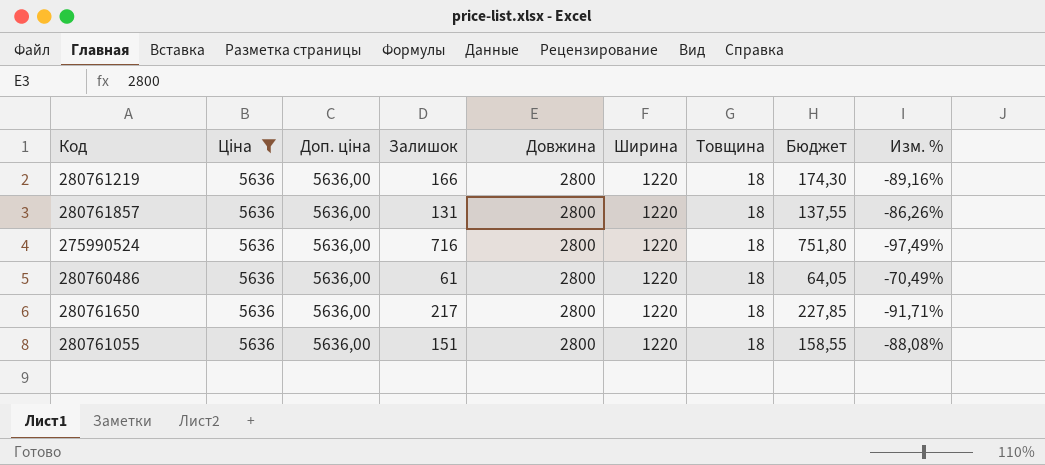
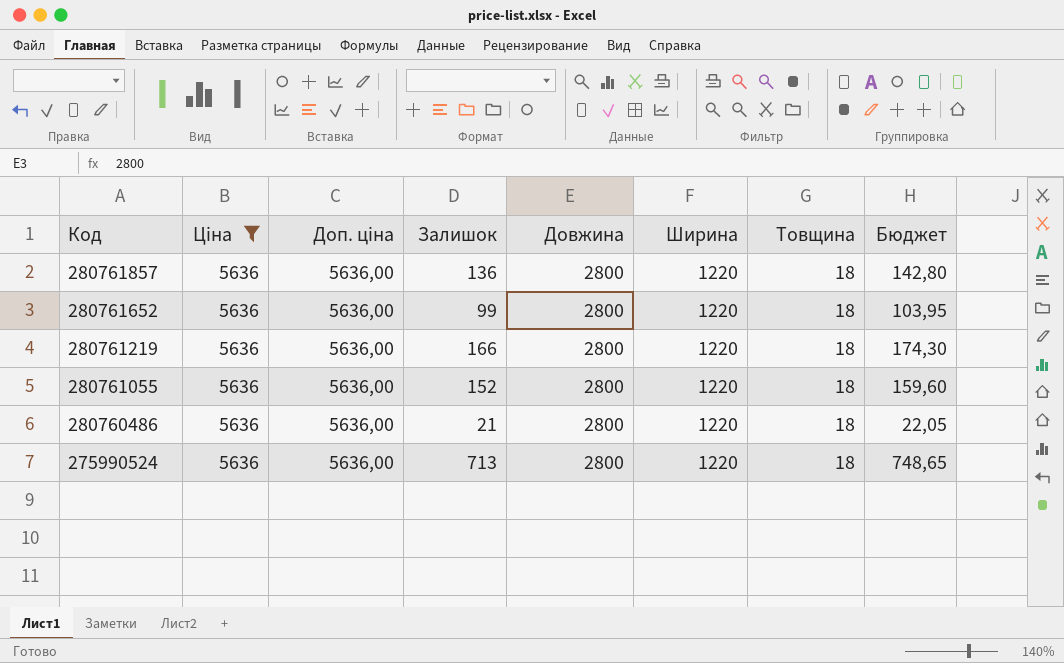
row order: none -> Код descending
column Изм. % | formula: ([Товщина] - [Залишок]) / [Залишок] -> none
row 280761650: 5636 | 5636,00 | 217 | 2800 | 1220 | 18 | 227,85 | -91,71% -> none
280761857 | Залишок: 131 -> 136
280761857 | Бюджет: 137,55 -> 142,80
row 280761652: none -> 5636 | 5636,00 | 99 | 2800 | 1220 | 18 | 103,95
280761055 | Залишок: 151 -> 152
280761055 | Бюджет: 158,55 -> 159,60
280760486 | Залишок: 61 -> 21
280760486 | Бюджет: 64,05 -> 22,05
275990524 | Залишок: 716 -> 713
275990524 | Бюджет: 751,80 -> 748,65

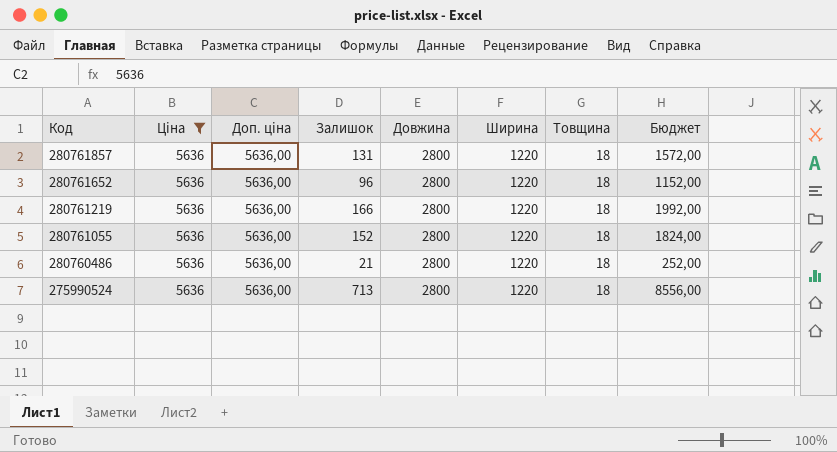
column Бюджет | formula: [Залишок] * 1,05 -> [Залишок] * 12
280761857 | Залишок: 136 -> 131
280761652 | Залишок: 99 -> 96

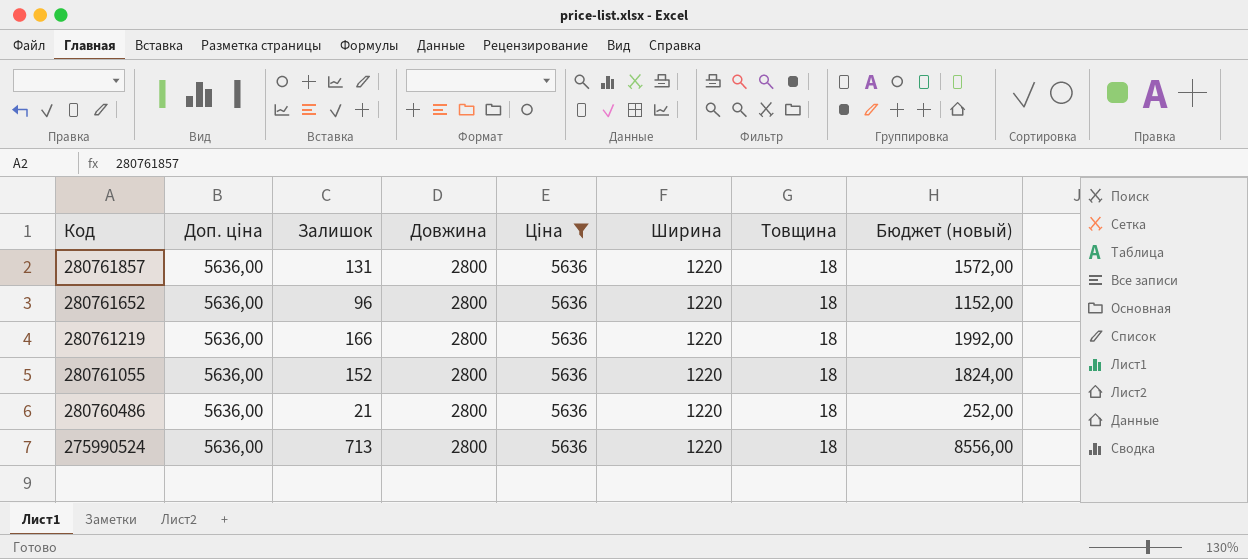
column Ціна | position: 2 -> 5
column name: Бюджет -> Бюджет (новый)

